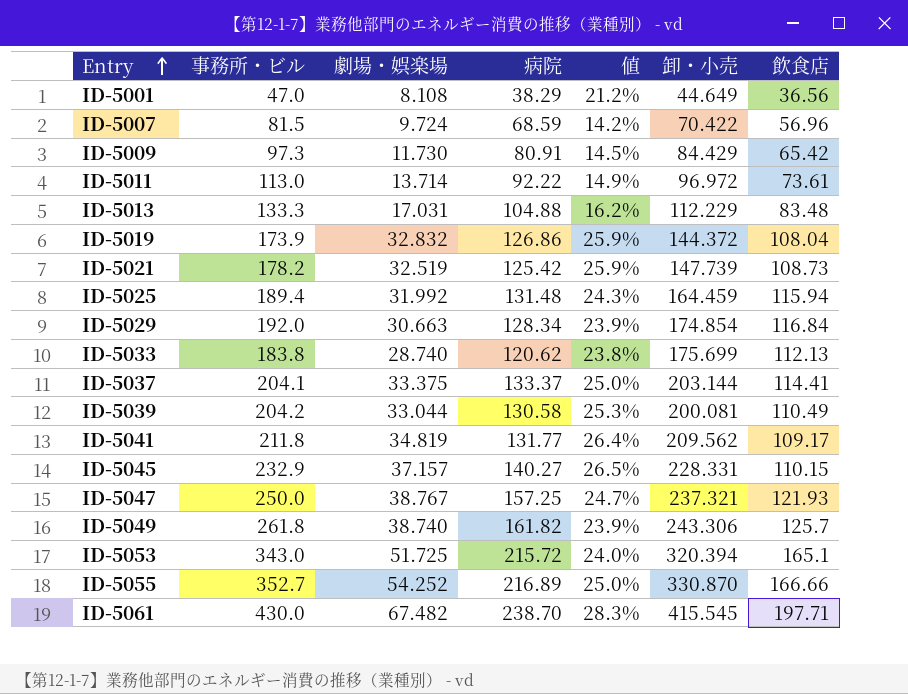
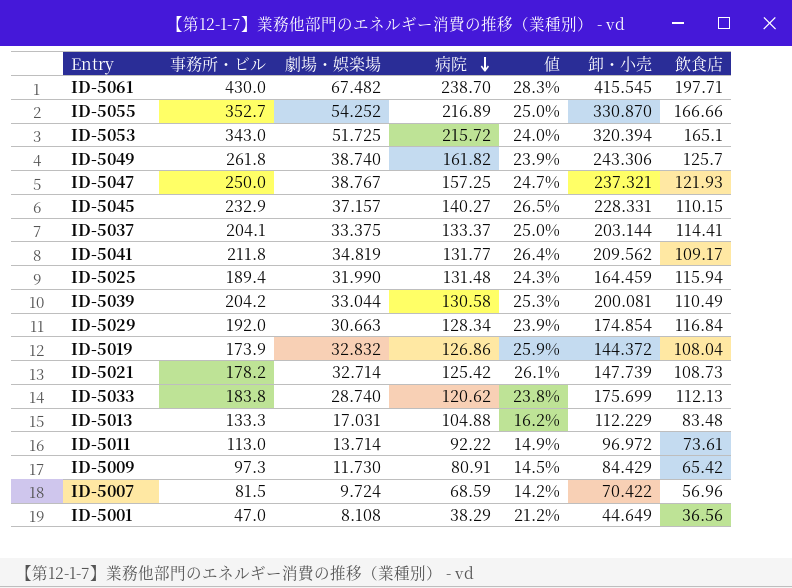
row order: Entry ascending -> 病院 descending
ID-5025 | 劇場・娯楽場: 31.992 -> 31.990
ID-5021 | 劇場・娯楽場: 32.519 -> 32.714
ID-5021 | 値: 25.9% -> 26.1%

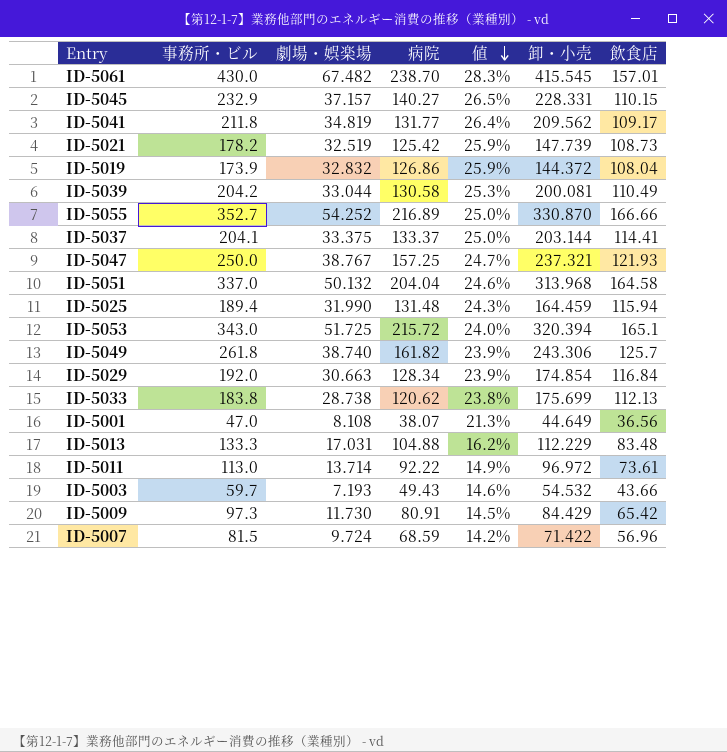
row order: 病院 descending -> 値 descending
ID-5061 | 飲食店: 197.71 -> 157.01
ID-5021 | 劇場・娯楽場: 32.714 -> 32.519
ID-5021 | 値: 26.1% -> 25.9%
row ID-5051: none -> 337.0 | 50.132 | 204.04 | 24.6% | 313.968 | 164.58
ID-5033 | 劇場・娯楽場: 28.740 -> 28.738
ID-5001 | 病院: 38.29 -> 38.07
ID-5001 | 値: 21.2% -> 21.3%
row ID-5003: none -> 59.7 | 7.193 | 49.43 | 14.6% | 54.532 | 43.66
ID-5007 | 卸・小売: 70.422 -> 71.422

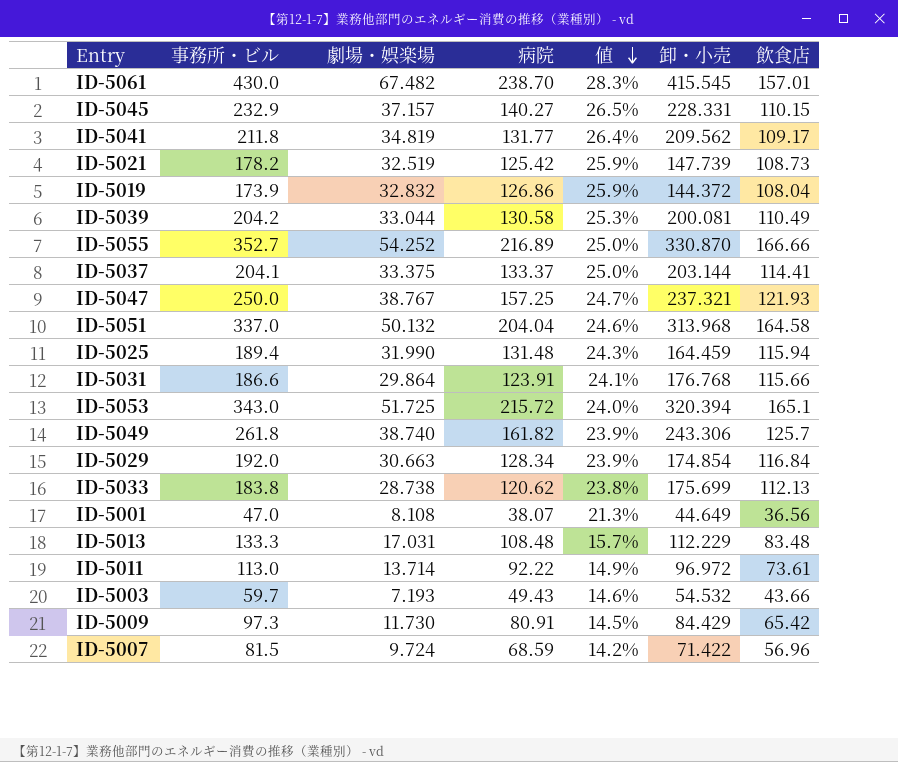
row ID-5031: none -> 186.6 | 29.864 | 123.91 | 24.1% | 176.768 | 115.66
ID-5013 | 病院: 104.88 -> 108.48
ID-5013 | 値: 16.2% -> 15.7%

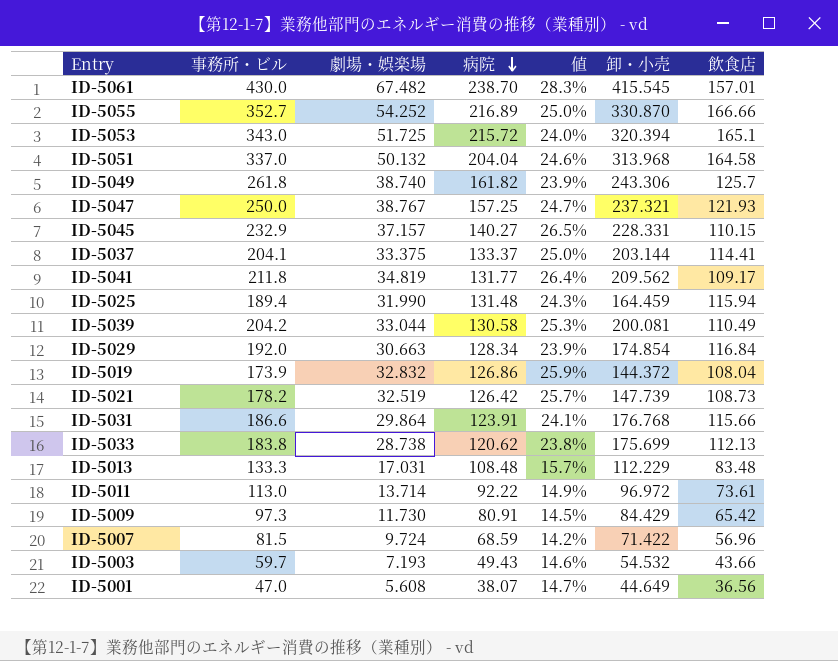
row order: 値 descending -> 病院 descending
ID-5021 | 病院: 125.42 -> 126.42
ID-5021 | 値: 25.9% -> 25.7%
ID-5001 | 劇場・娯楽場: 8.108 -> 5.608
ID-5001 | 値: 21.3% -> 14.7%

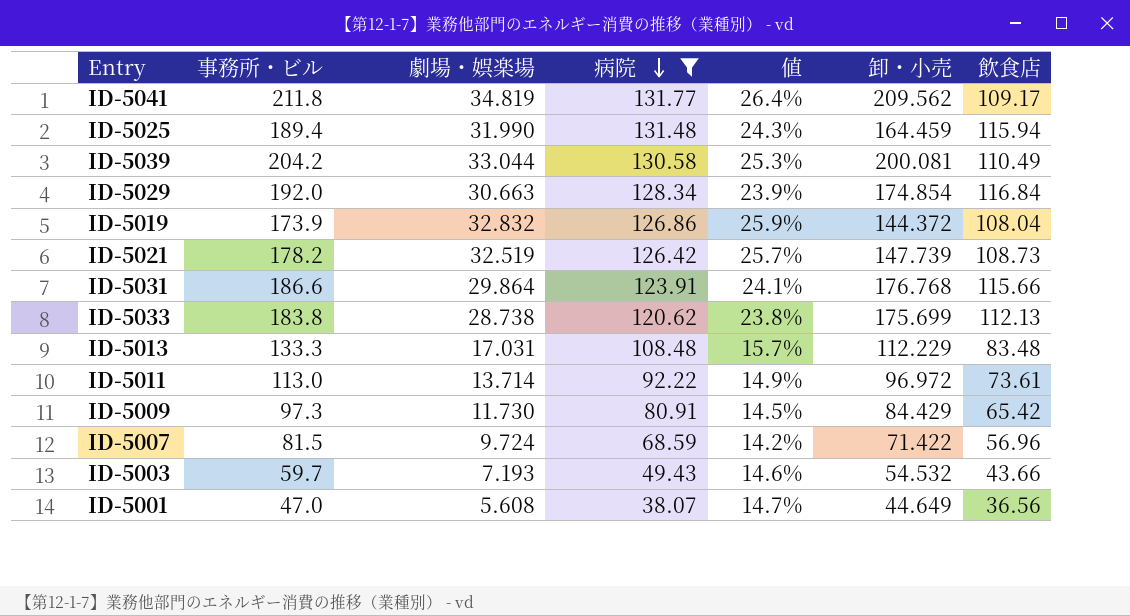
filter: none -> 病院 <= 131.77

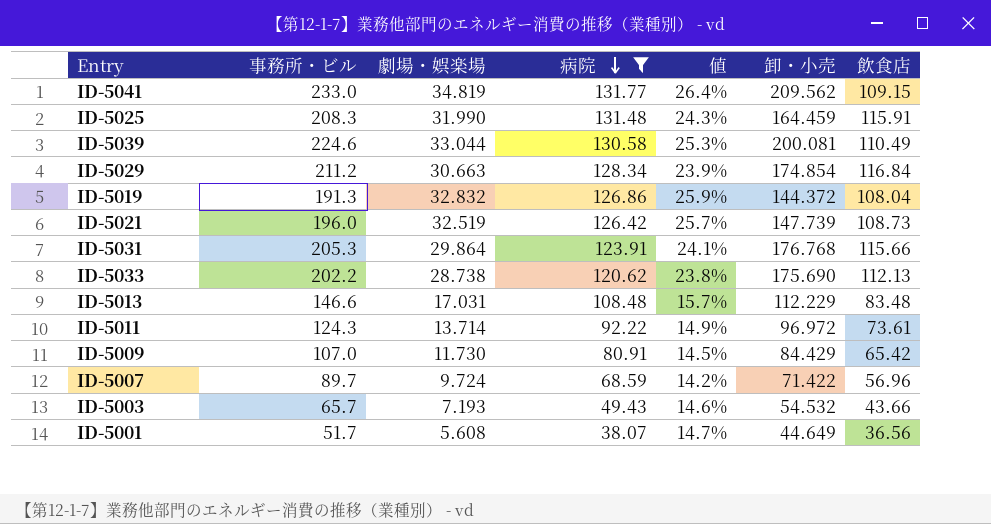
ID-5041 | 事務所・ビル: 211.8 -> 233.0
ID-5041 | 飲食店: 109.17 -> 109.15
ID-5025 | 事務所・ビル: 189.4 -> 208.3
ID-5025 | 飲食店: 115.94 -> 115.91
ID-5039 | 事務所・ビル: 204.2 -> 224.6
ID-5029 | 事務所・ビル: 192.0 -> 211.2
ID-5019 | 事務所・ビル: 173.9 -> 191.3
ID-5021 | 事務所・ビル: 178.2 -> 196.0
ID-5031 | 事務所・ビル: 186.6 -> 205.3
ID-5033 | 事務所・ビル: 183.8 -> 202.2
ID-5033 | 卸・小売: 175.699 -> 175.690
ID-5013 | 事務所・ビル: 133.3 -> 146.6
ID-5011 | 事務所・ビル: 113.0 -> 124.3
ID-5009 | 事務所・ビル: 97.3 -> 107.0
ID-5007 | 事務所・ビル: 81.5 -> 89.7
ID-5003 | 事務所・ビル: 59.7 -> 65.7
ID-5001 | 事務所・ビル: 47.0 -> 51.7

